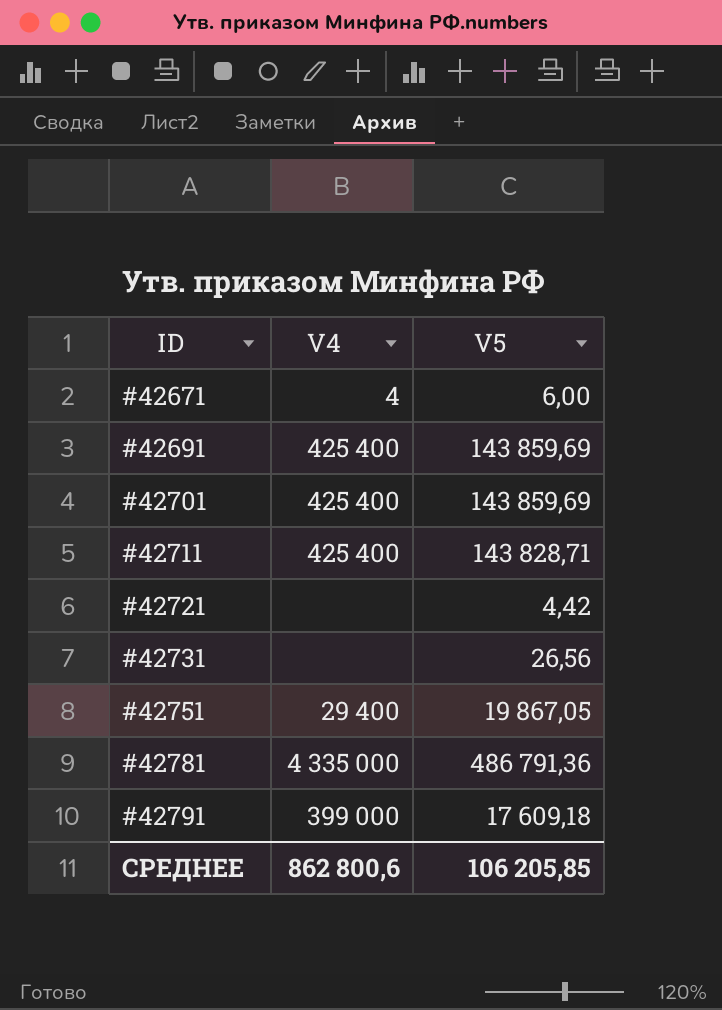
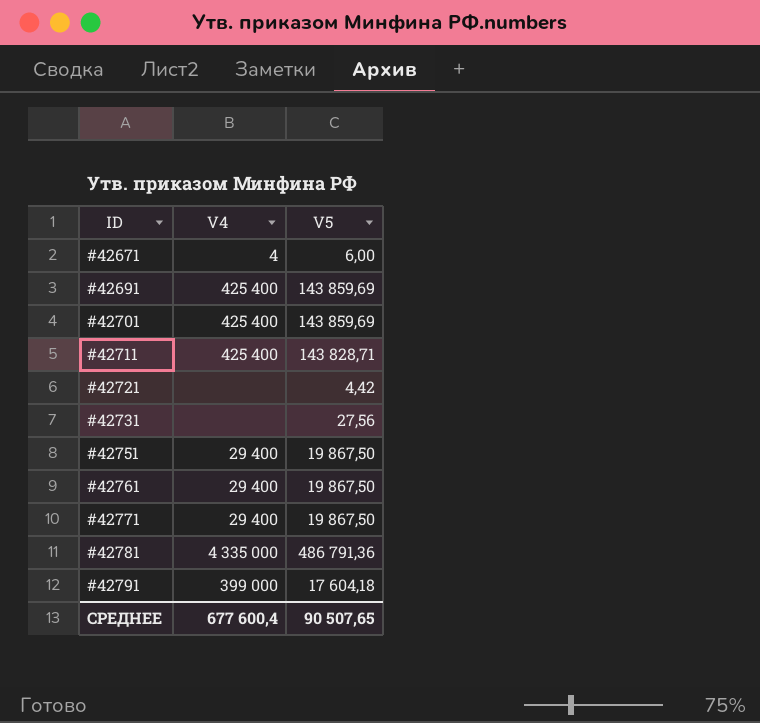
#42731 | V5: 26,56 -> 27,56
#42751 | V5: 19 867,05 -> 19 867,50
row #42761: none -> 29 400 | 19 867,50
row #42771: none -> 29 400 | 19 867,50
#42791 | V5: 17 609,18 -> 17 604,18
СРЕДНЕЕ | V4: 862 800,6 -> 677 600,4
СРЕДНЕЕ | V5: 106 205,85 -> 90 507,65

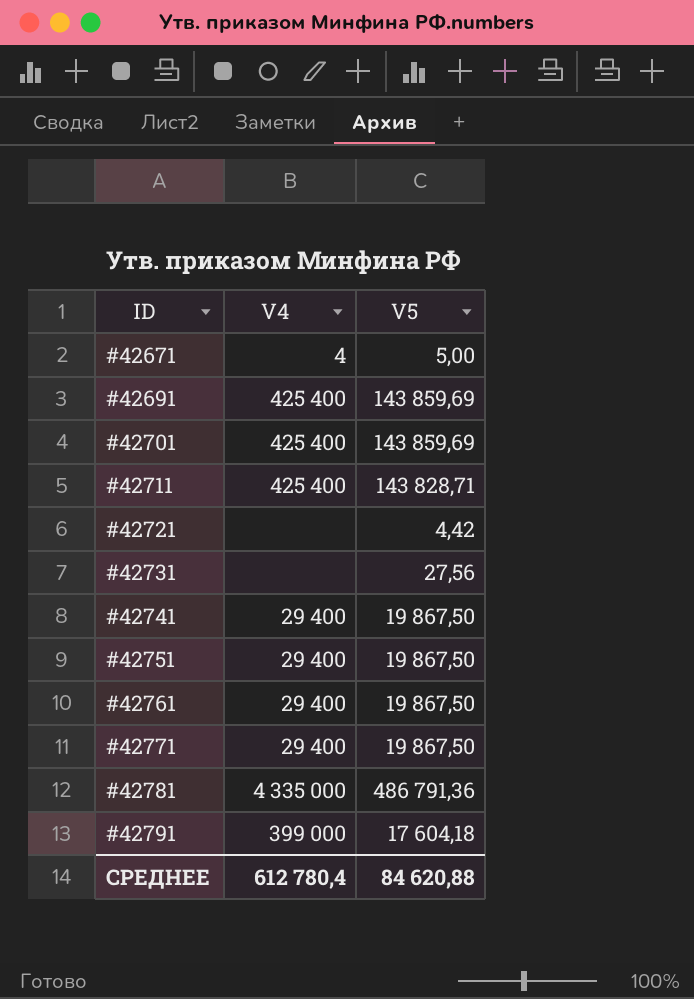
#42671 | V5: 6,00 -> 5,00
row #42741: none -> 29 400 | 19 867,50
СРЕДНЕЕ | V4: 677 600,4 -> 612 780,4
СРЕДНЕЕ | V5: 90 507,65 -> 84 620,88

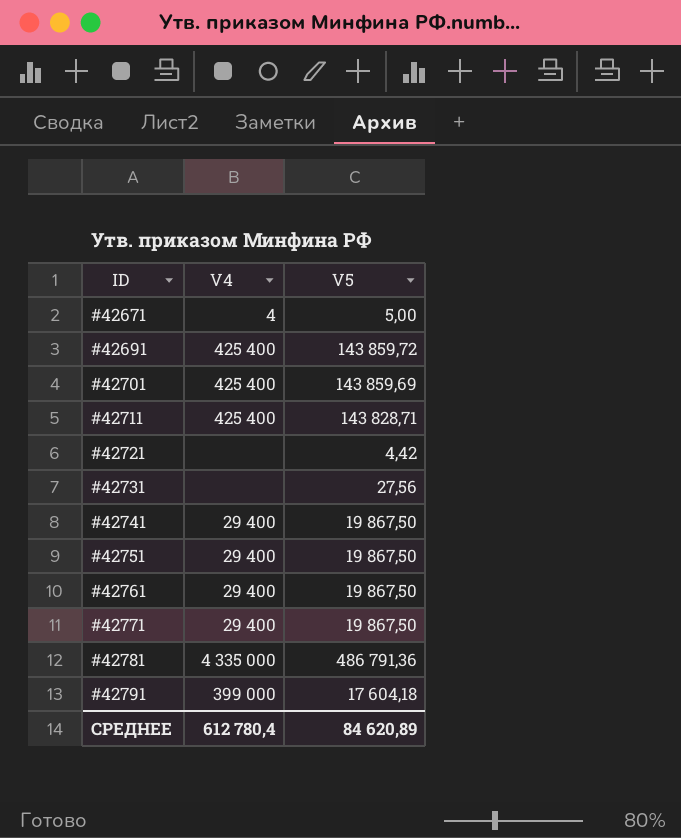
#42691 | V5: 143 859,69 -> 143 859,72
СРЕДНЕЕ | V5: 84 620,88 -> 84 620,89

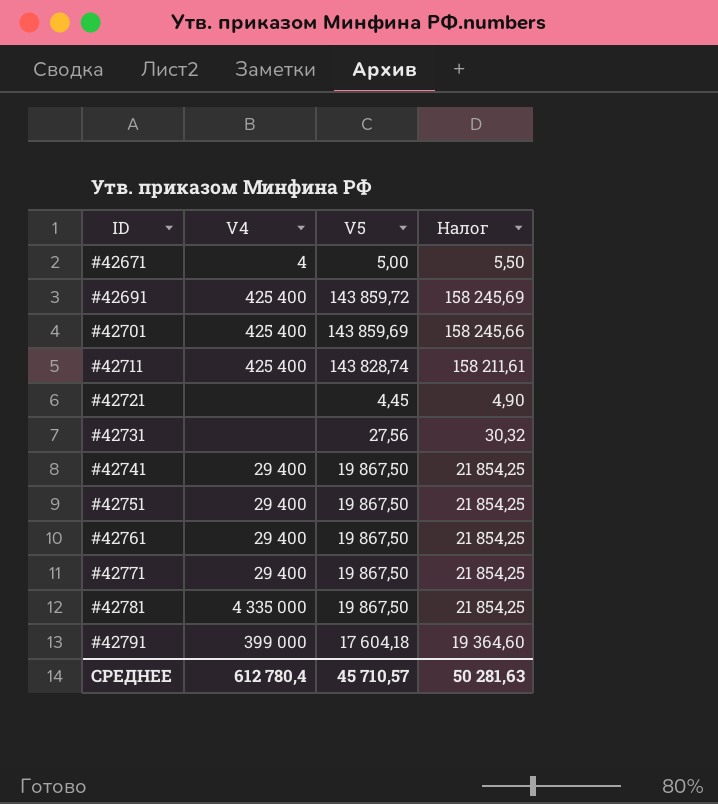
column Налог | formula: none -> [V5] * 1,1
#42711 | V5: 143 828,71 -> 143 828,74
#42721 | V5: 4,42 -> 4,45
#42781 | V5: 486 791,36 -> 19 867,50
СРЕДНЕЕ | V5: 84 620,89 -> 45 710,57

